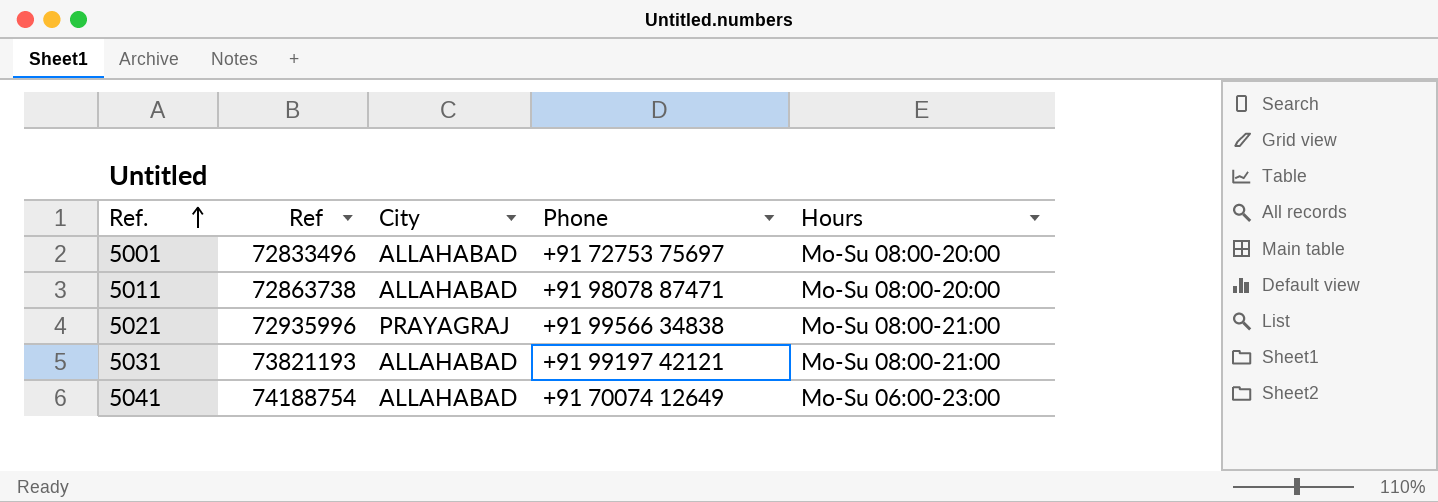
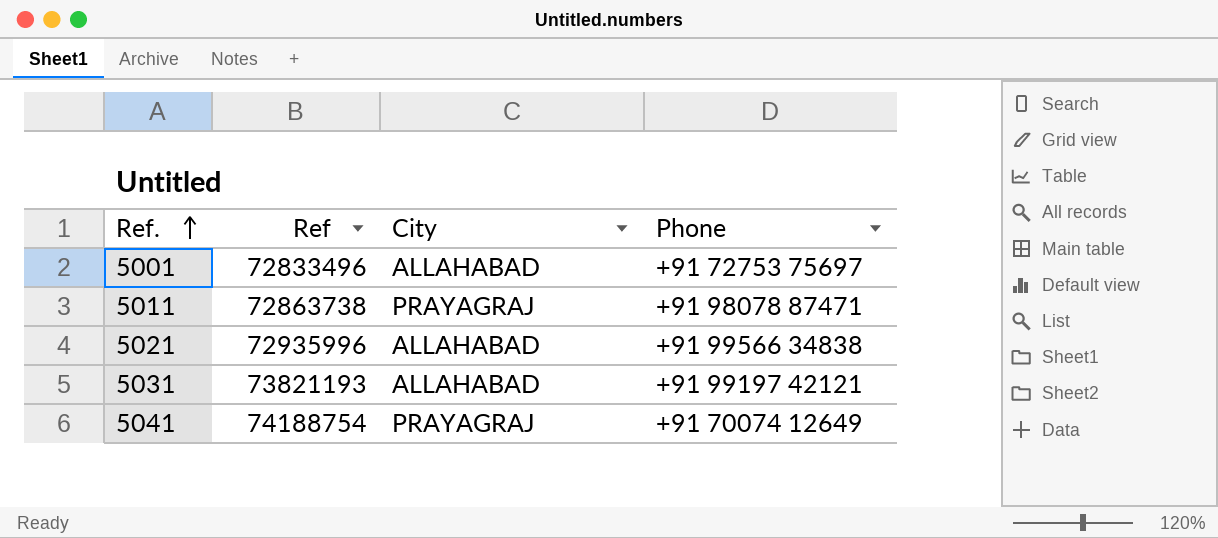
column Hours | position: 5 -> none
5011 | City: ALLAHABAD -> PRAYAGRAJ
5021 | City: PRAYAGRAJ -> ALLAHABAD
5041 | City: ALLAHABAD -> PRAYAGRAJ

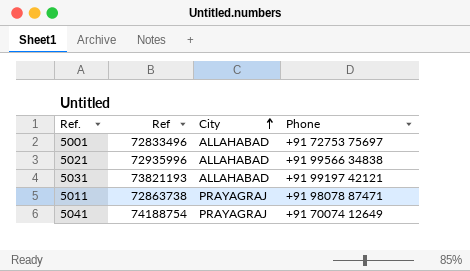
row order: Ref. ascending -> City ascending

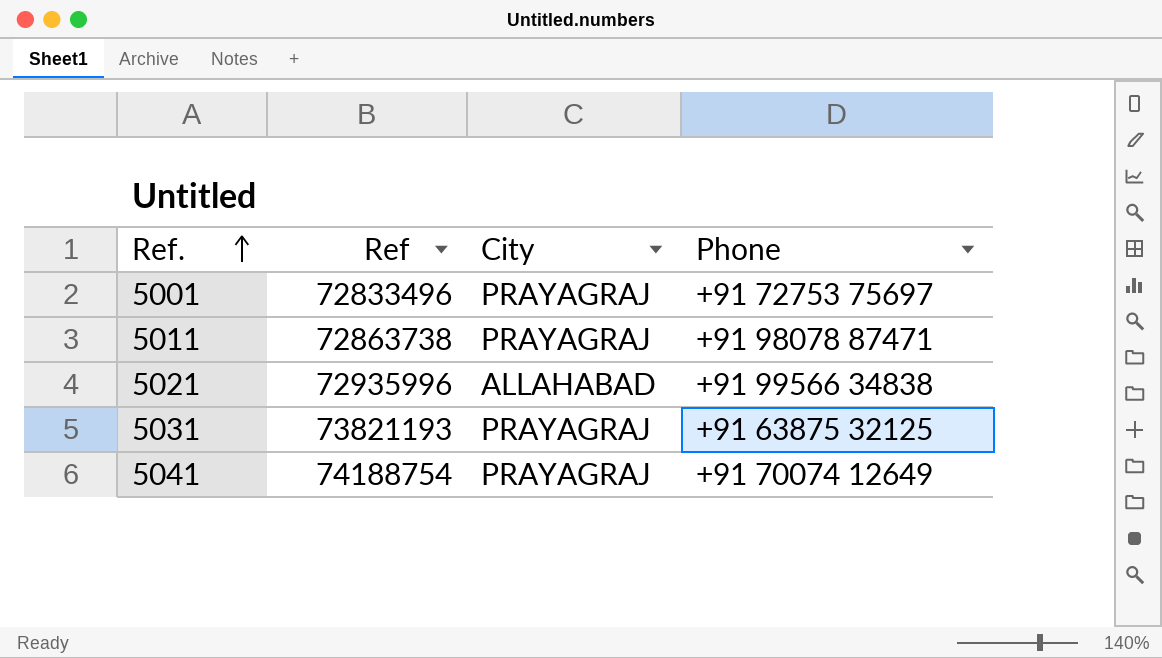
row order: City ascending -> Ref. ascending
5001 | City: ALLAHABAD -> PRAYAGRAJ
5031 | City: ALLAHABAD -> PRAYAGRAJ
5031 | Phone: +91 99197 42121 -> +91 63875 32125

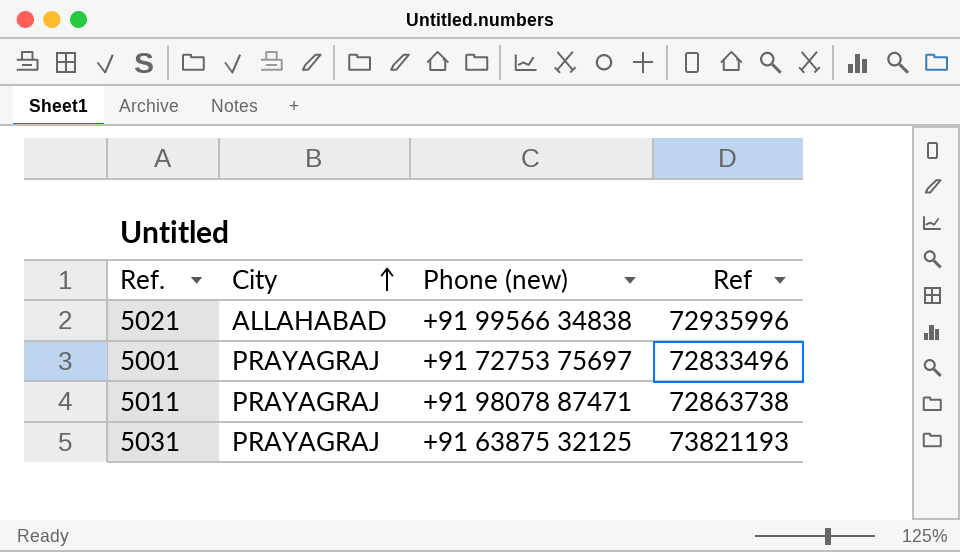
row order: Ref. ascending -> City ascending
column name: Phone -> Phone (new)
column Ref | position: 2 -> 4
row 5041: 74188754 | PRAYAGRAJ | +91 70074 12649 -> none

